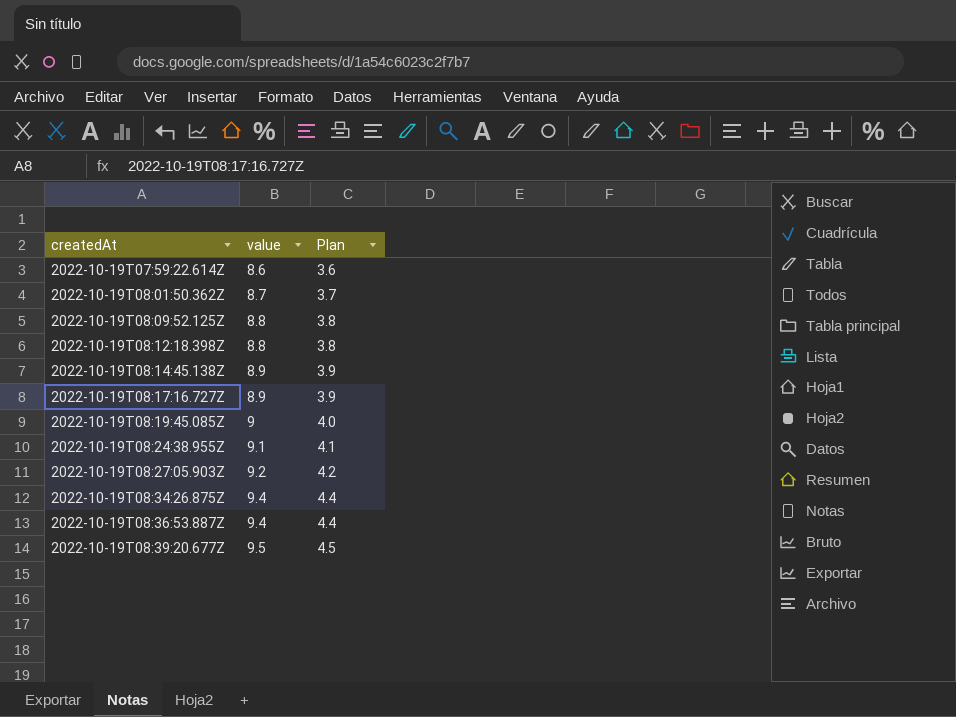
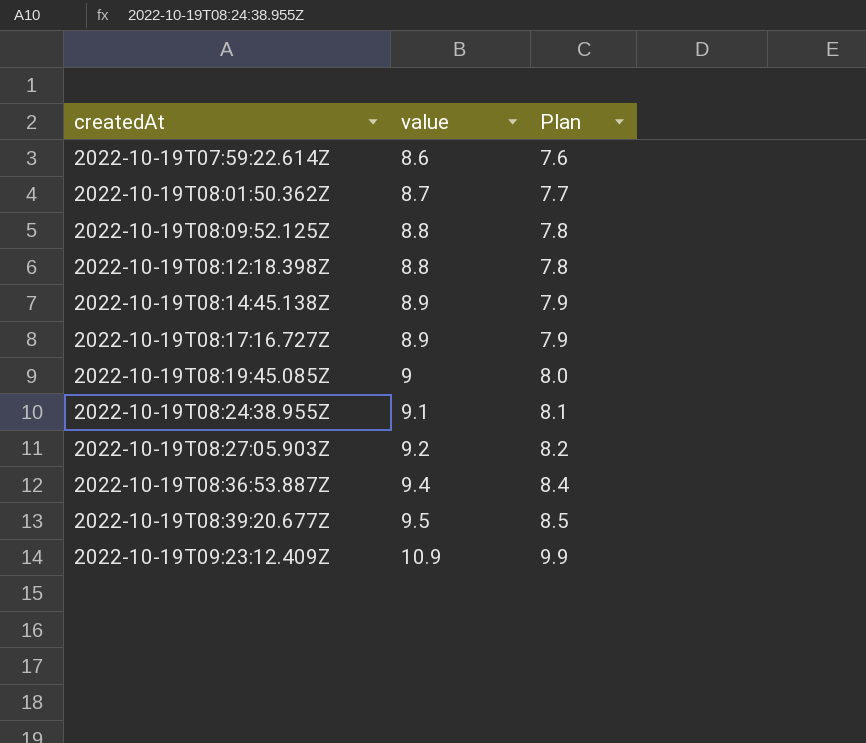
column Plan | formula: [value] - 5 -> [value] - 1
row 2022-10-19T08:34:26.875Z: 9.4 | 4.4 -> none
row 2022-10-19T09:23:12.409Z: none -> 10.9 | 9.9

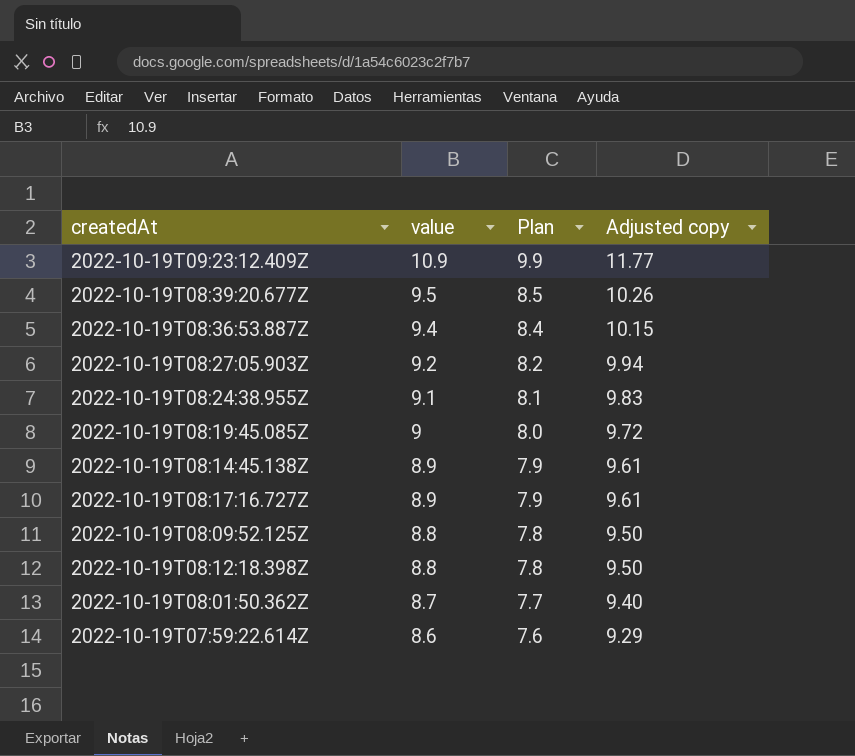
row order: createdAt ascending -> value descending
column Adjusted copy | formula: none -> [value] * 1.08

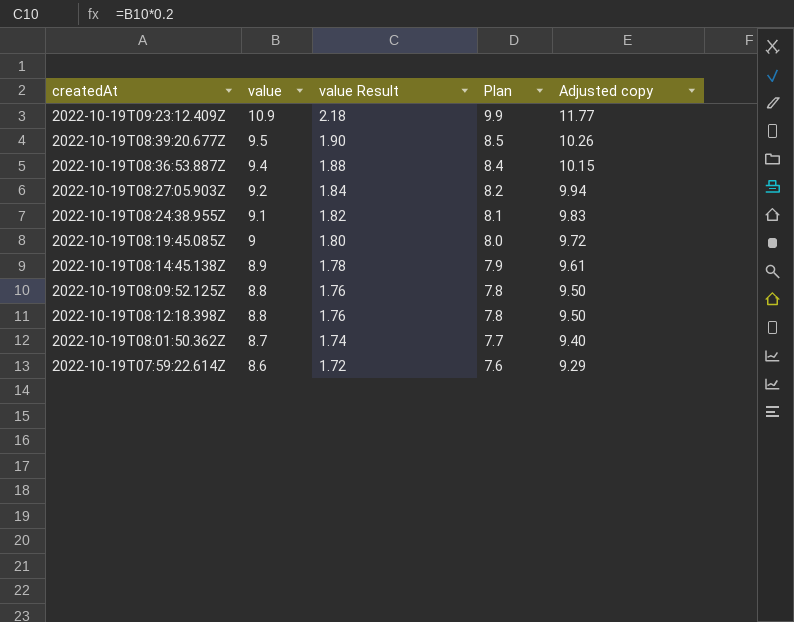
column value Result | formula: none -> [value] * 0.2
row 2022-10-19T08:17:16.727Z: 8.9 | 7.9 | 9.61 -> none

